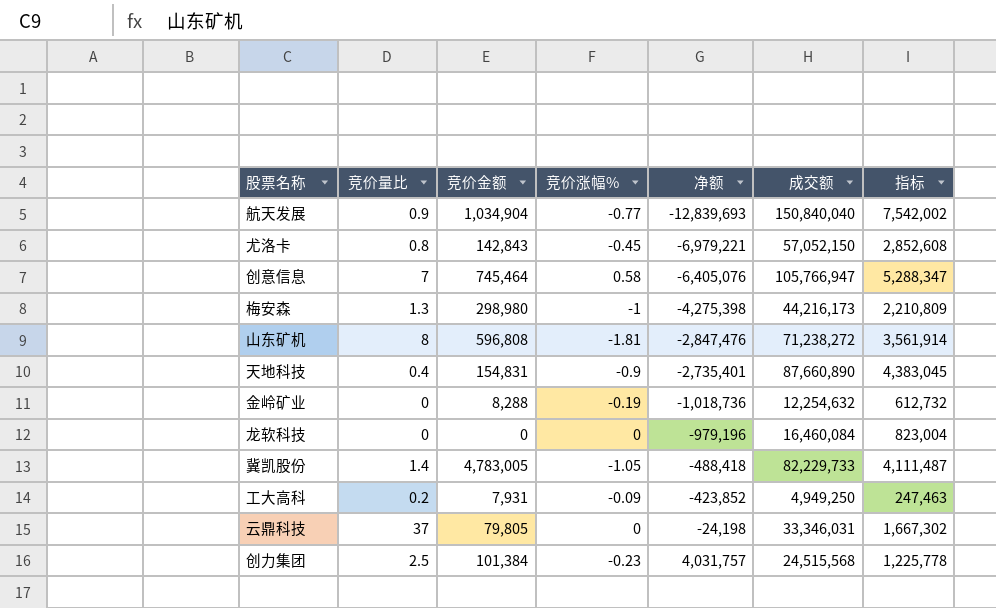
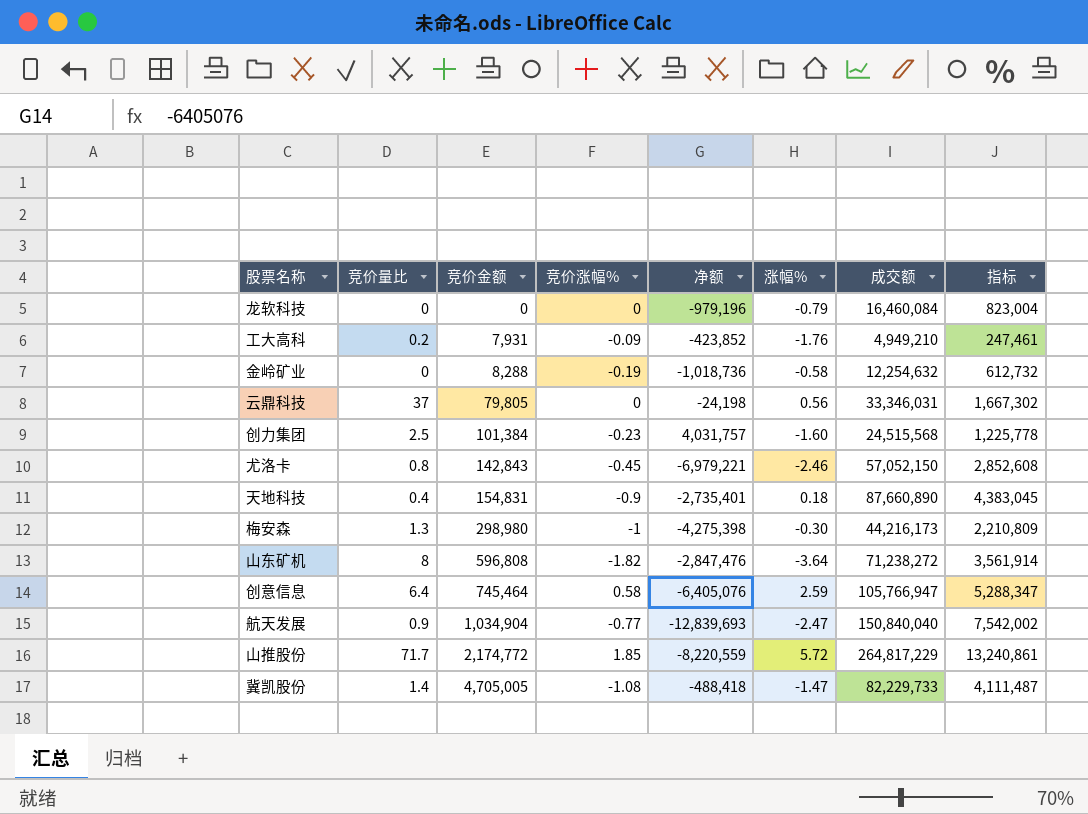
row order: 净额 ascending -> 竞价金额 ascending
column 涨幅% | position: none -> 6
工大高科 | 成交额: 4,949,250 -> 4,949,210
工大高科 | 指标: 247,463 -> 247,461
山东矿机 | 竞价涨幅%: -1.81 -> -1.82
创意信息 | 竞价量比: 7 -> 6.4
row 山推股份: none -> 71.7 | 2,174,772 | 1.85 | -8,220,559 | 5.72 | 264,817,229 | 13,240,861
冀凯股份 | 竞价金额: 4,783,005 -> 4,705,005
冀凯股份 | 竞价涨幅%: -1.05 -> -1.08

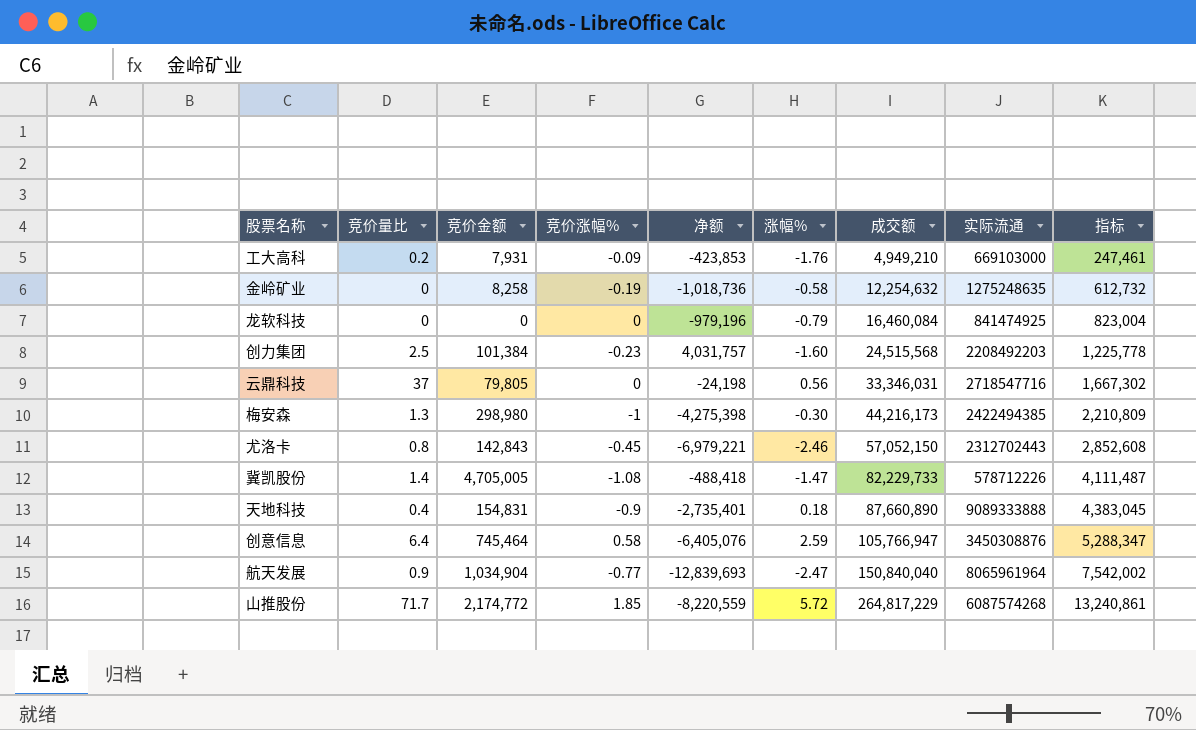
row order: 竞价金额 ascending -> 成交额 ascending
column 实际流通 | position: none -> 8
row 山东矿机: 8 | 596,808 | -1.82 | -2,847,476 | -3.64 | 71,238,272 | 3,561,914 -> none
工大高科 | 净额: -423,852 -> -423,853
金岭矿业 | 竞价金额: 8,288 -> 8,258

